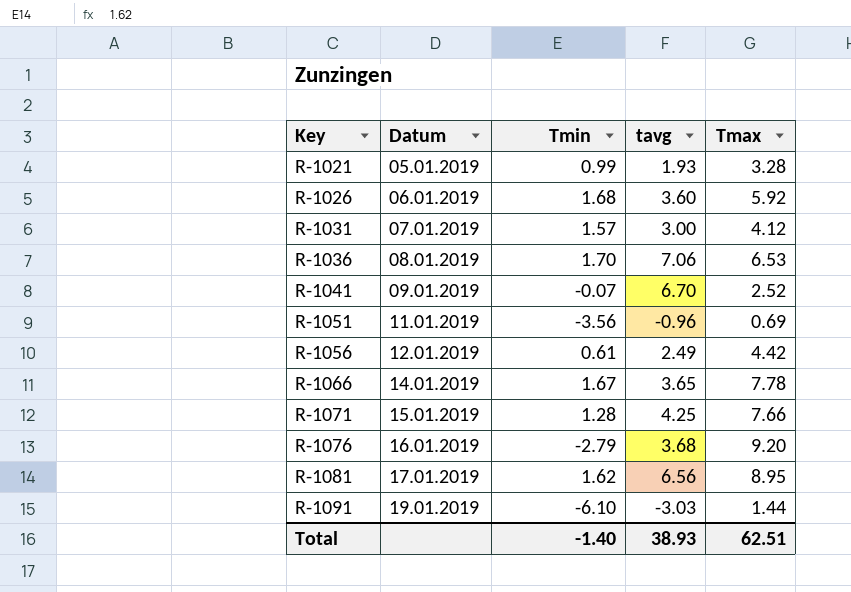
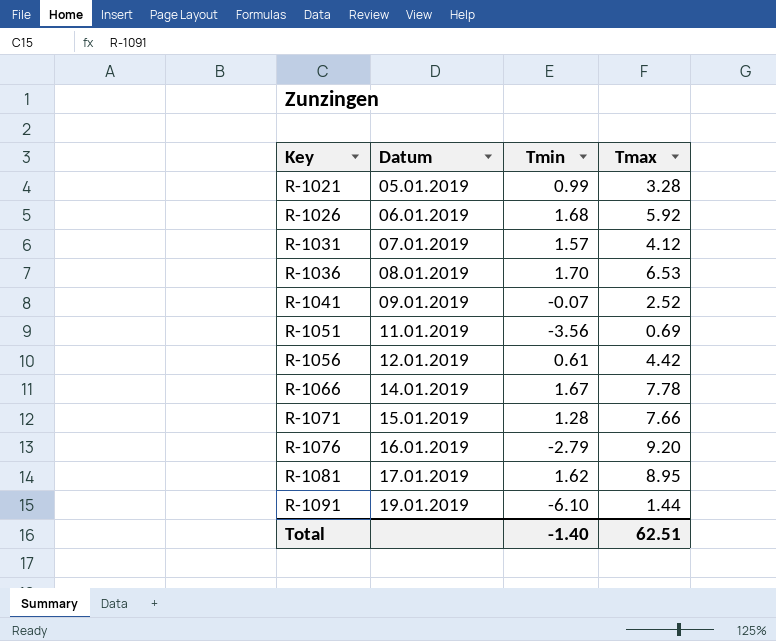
column tavg | position: 4 -> none

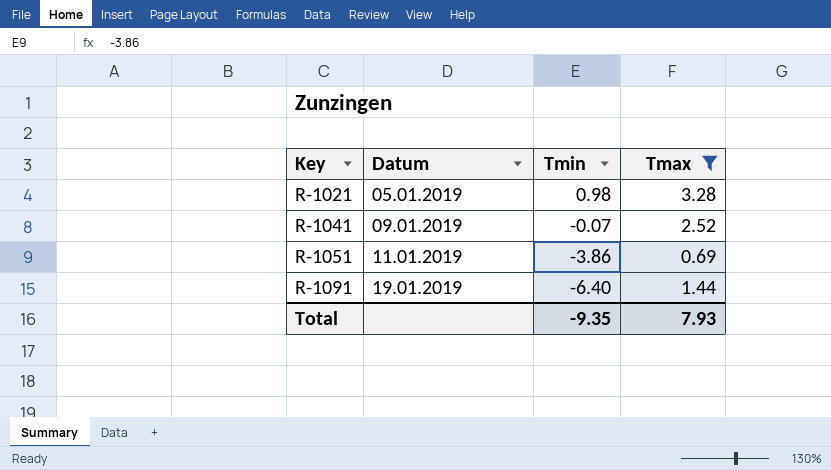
filter: none -> Tmax <= 3.28
R-1021 | Tmin: 0.99 -> 0.98
R-1051 | Tmin: -3.56 -> -3.86
R-1091 | Tmin: -6.10 -> -6.40
Total | Tmin: -1.40 -> -9.35
Total | Tmax: 62.51 -> 7.93

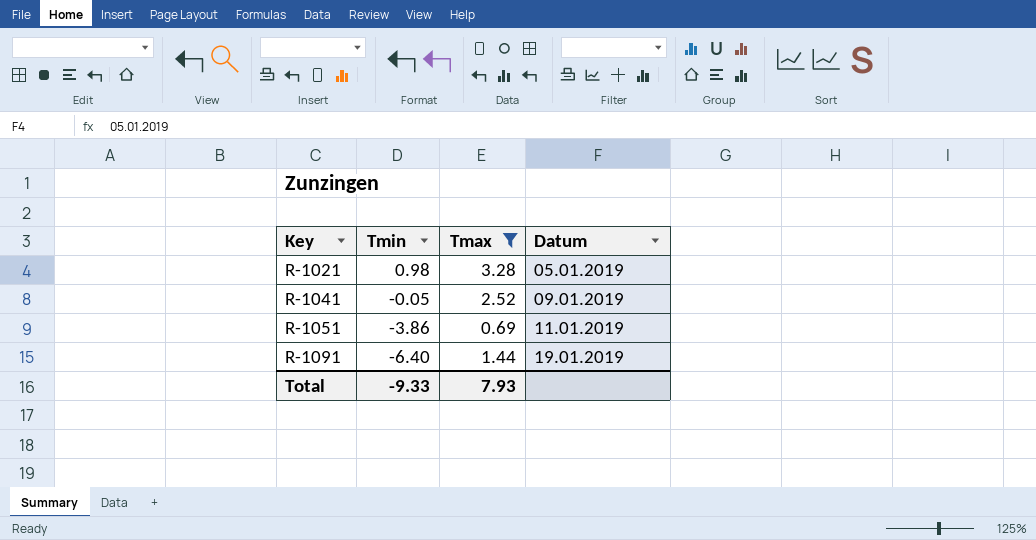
column Datum | position: 2 -> 4
R-1041 | Tmin: -0.07 -> -0.05
Total | Tmin: -9.35 -> -9.33

